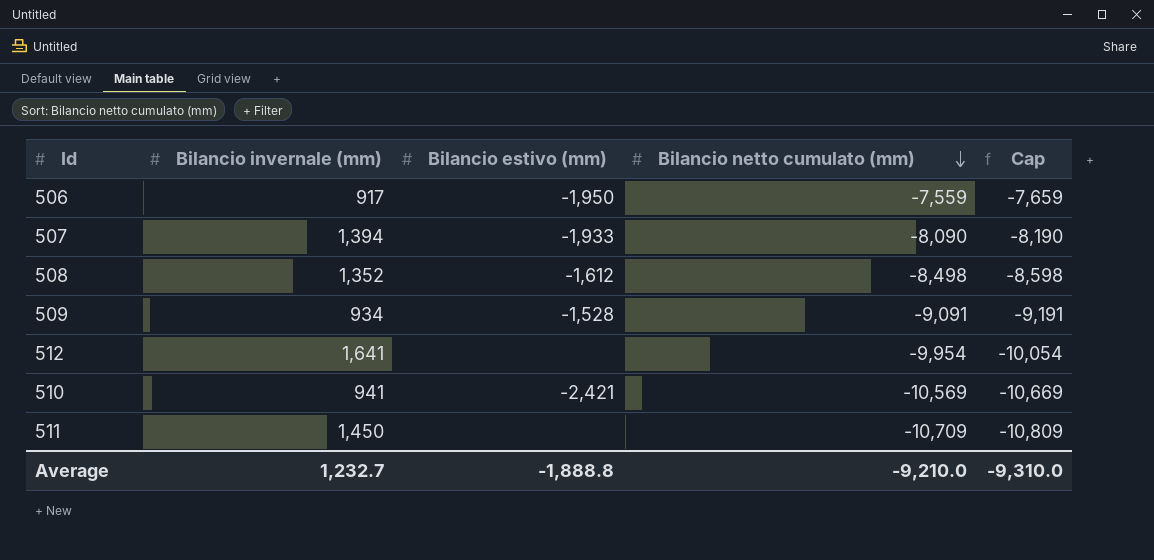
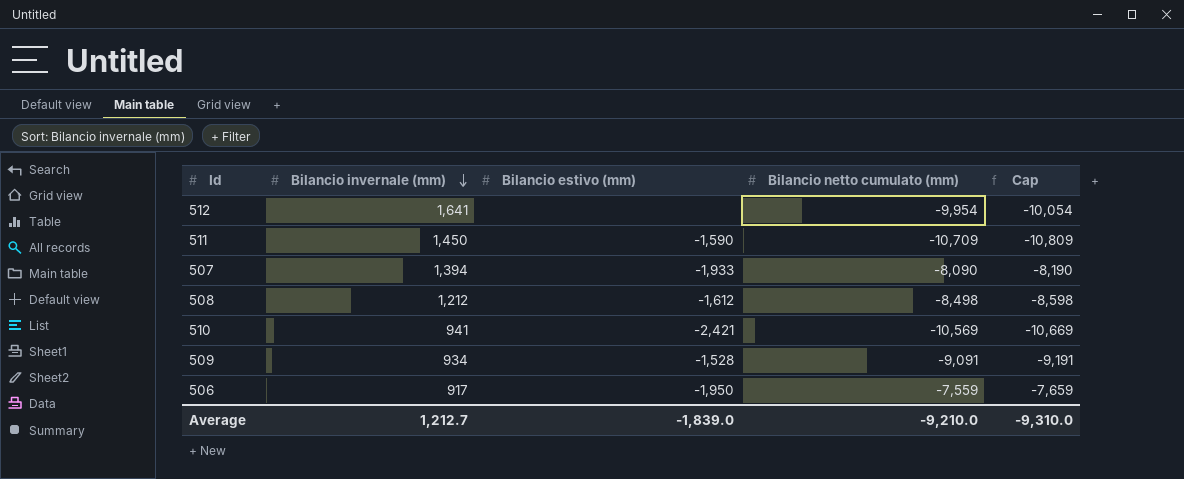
row order: Bilancio netto cumulato (mm) descending -> Bilancio invernale (mm) descending
511 | Bilancio estivo (mm): none -> -1,590
508 | Bilancio invernale (mm): 1,352 -> 1,212
Average | Bilancio invernale (mm): 1,232.7 -> 1,212.7
Average | Bilancio estivo (mm): -1,888.8 -> -1,839.0

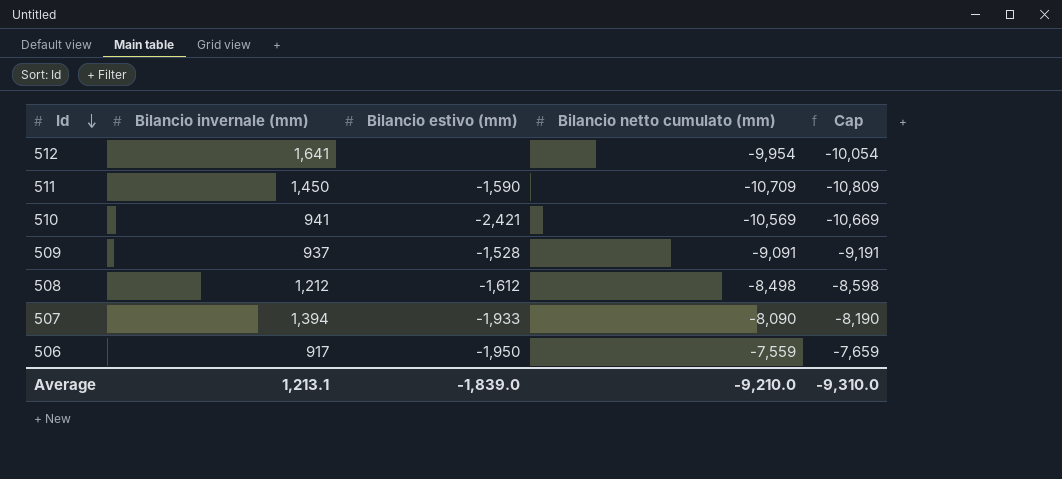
row order: Bilancio invernale (mm) descending -> Id descending
509 | Bilancio invernale (mm): 934 -> 937
Average | Bilancio invernale (mm): 1,212.7 -> 1,213.1

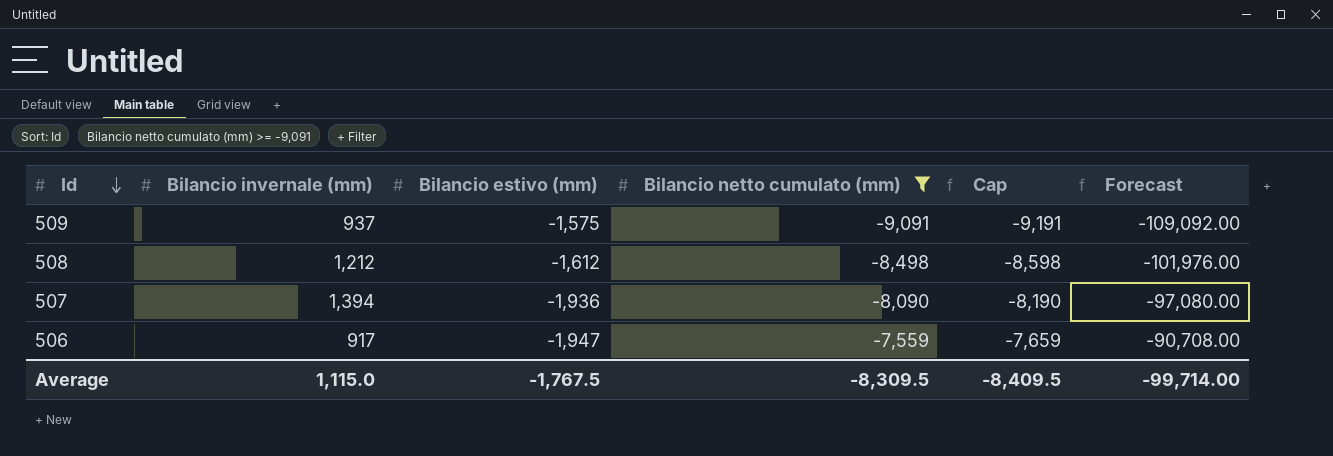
filter: none -> Bilancio netto cumulato (mm) >= -9,091
column Forecast | formula: none -> [Bilancio netto cumulato (mm)] * 12
509 | Bilancio estivo (mm): -1,528 -> -1,575
507 | Bilancio estivo (mm): -1,933 -> -1,936
506 | Bilancio estivo (mm): -1,950 -> -1,947
Average | Bilancio invernale (mm): 1,213.1 -> 1,115.0
Average | Bilancio estivo (mm): -1,839.0 -> -1,767.5
Average | Bilancio netto cumulato (mm): -9,210.0 -> -8,309.5
Average | Cap: -9,310.0 -> -8,409.5

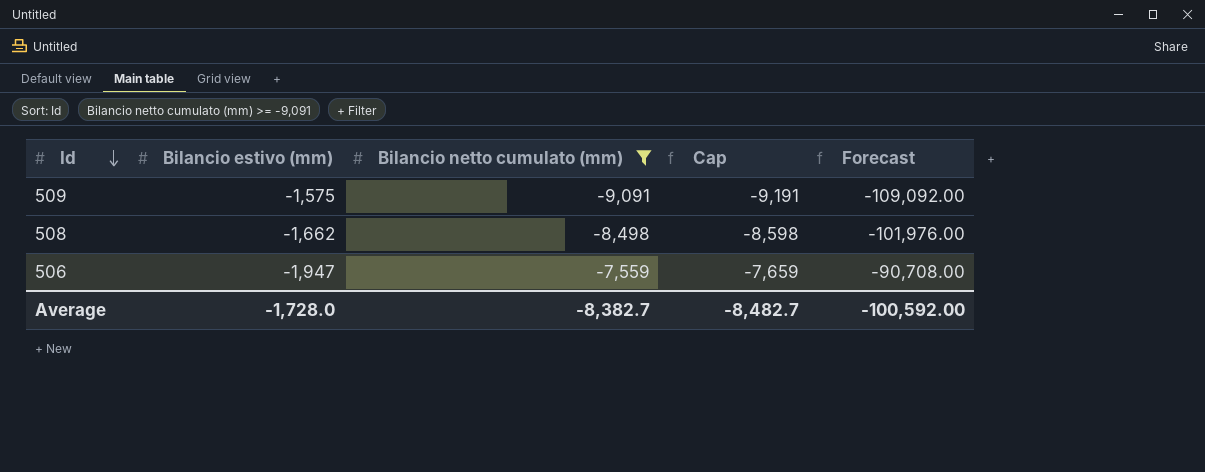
column Bilancio invernale (mm) | position: 2 -> none
row 507: 1,394 | -1,936 | -8,090 | -8,190 | -97,080.00 -> none
508 | Bilancio estivo (mm): -1,612 -> -1,662
Average | Bilancio estivo (mm): -1,767.5 -> -1,728.0
Average | Bilancio netto cumulato (mm): -8,309.5 -> -8,382.7
Average | Cap: -8,409.5 -> -8,482.7
Average | Forecast: -99,714.00 -> -100,592.00

